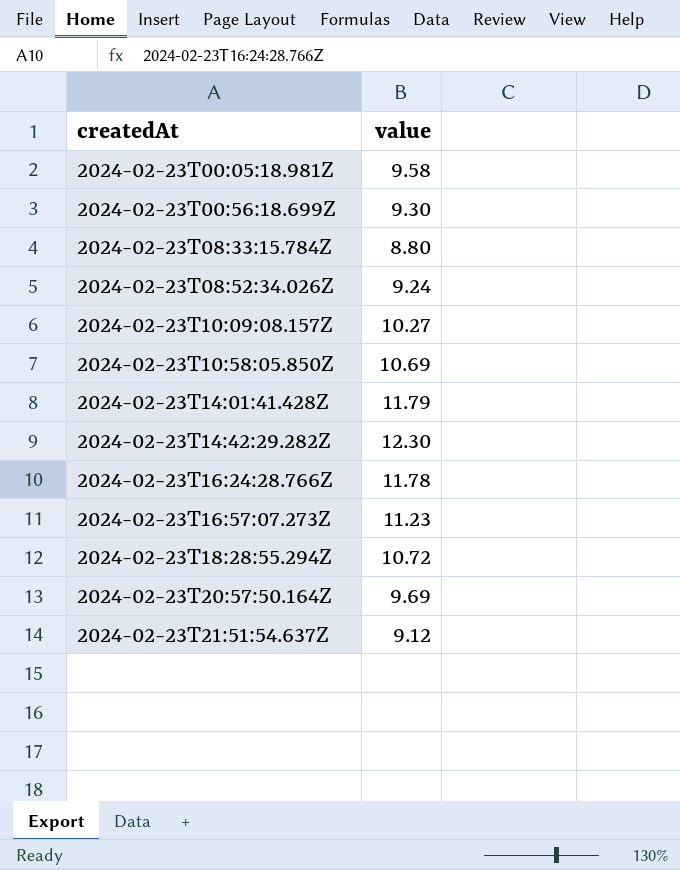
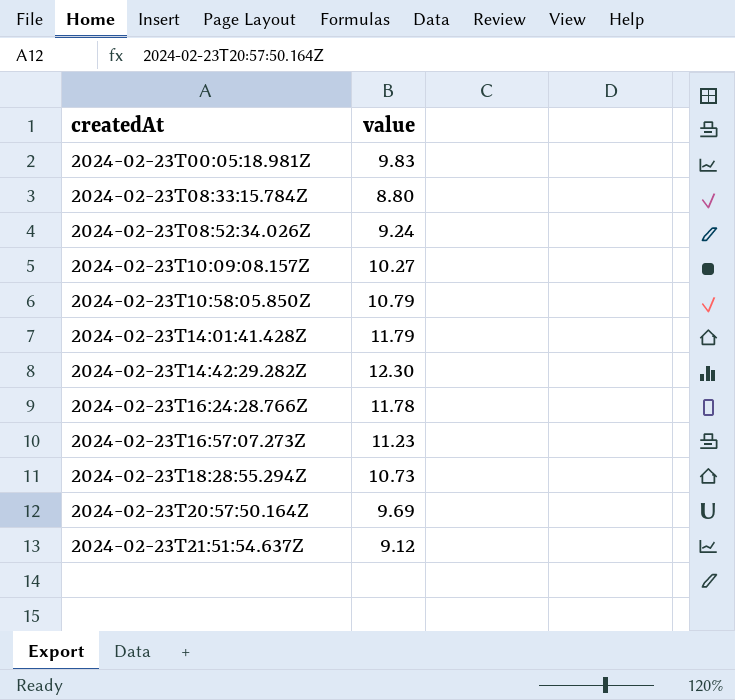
row 2024-02-23T00:56:18.699Z: 9.30 -> none
2024-02-23T00:05:18.981Z | value: 9.58 -> 9.83
2024-02-23T10:58:05.850Z | value: 10.69 -> 10.79
2024-02-23T18:28:55.294Z | value: 10.72 -> 10.73

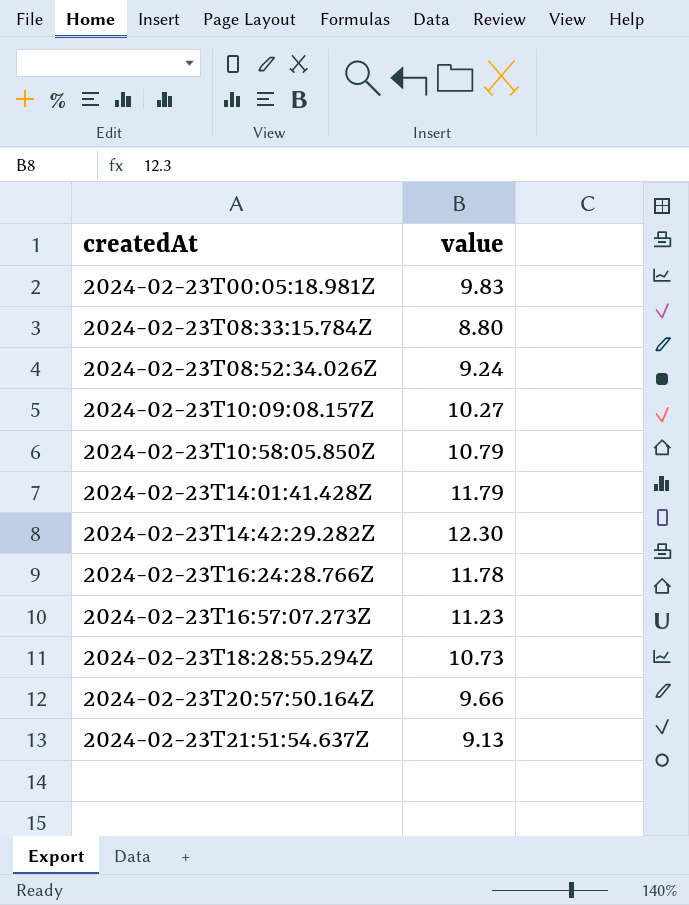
2024-02-23T20:57:50.164Z | value: 9.69 -> 9.66
2024-02-23T21:51:54.637Z | value: 9.12 -> 9.13

